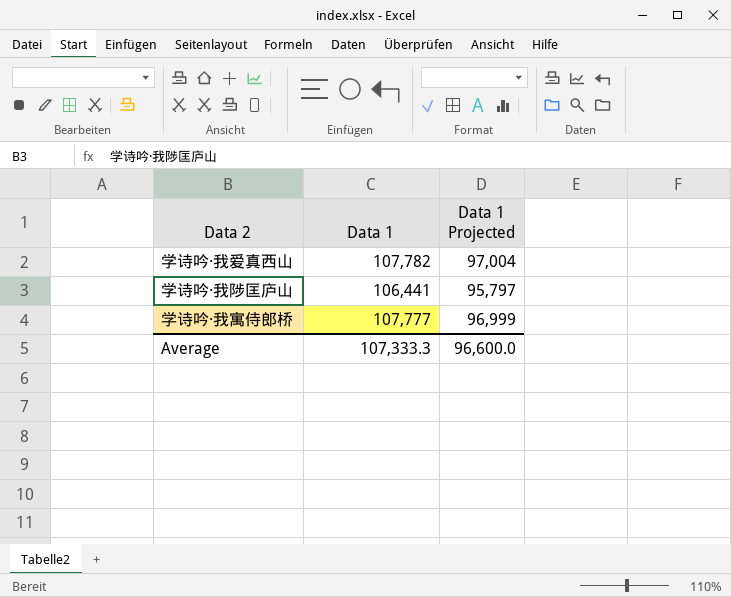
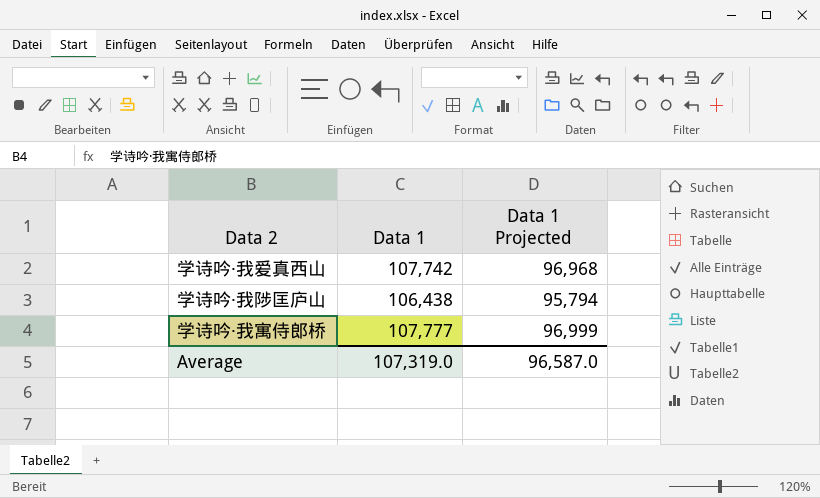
学诗吟·我爱真西山 | Data 1: 107,782 -> 107,742
学诗吟·我爱真西山 | Data 1 Projected: 97,004 -> 96,968
学诗吟·我陟匡庐山 | Data 1: 106,441 -> 106,438
学诗吟·我陟匡庐山 | Data 1 Projected: 95,797 -> 95,794
Average | Data 1: 107,333.3 -> 107,319.0
Average | Data 1 Projected: 96,600.0 -> 96,587.0

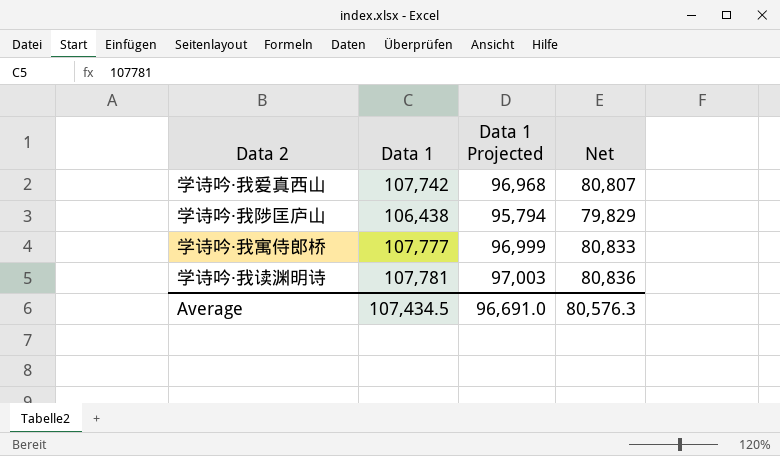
column Net | formula: none -> [Data 1] * 0.75
row 学诗吟·我读渊明诗: none -> 107,781 | 97,003 | 80,836
Average | Data 1: 107,319.0 -> 107,434.5
Average | Data 1 Projected: 96,587.0 -> 96,691.0

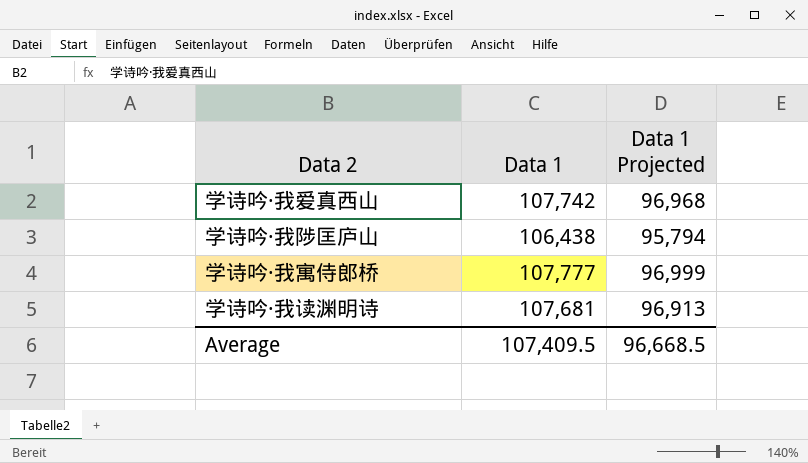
column Net | formula: [Data 1] * 0.75 -> none
学诗吟·我读渊明诗 | Data 1: 107,781 -> 107,681
学诗吟·我读渊明诗 | Data 1 Projected: 97,003 -> 96,913
Average | Data 1: 107,434.5 -> 107,409.5
Average | Data 1 Projected: 96,691.0 -> 96,668.5

